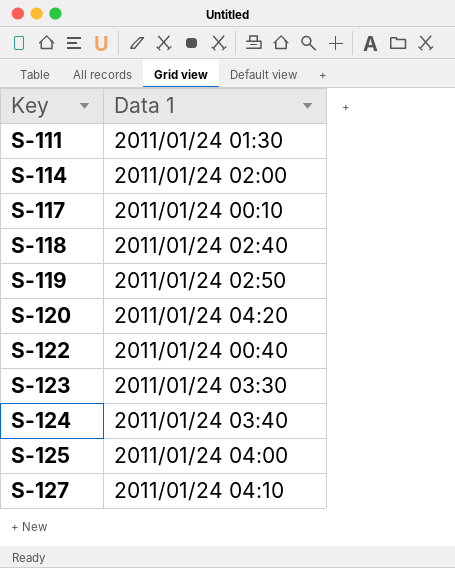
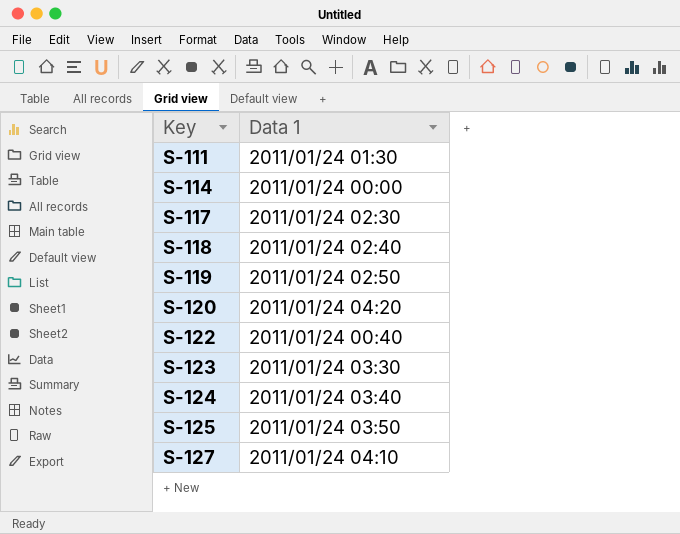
S-114 | Data 1: 2011/01/24 02:00 -> 2011/01/24 00:00
S-117 | Data 1: 2011/01/24 00:10 -> 2011/01/24 02:30
S-125 | Data 1: 2011/01/24 04:00 -> 2011/01/24 03:50

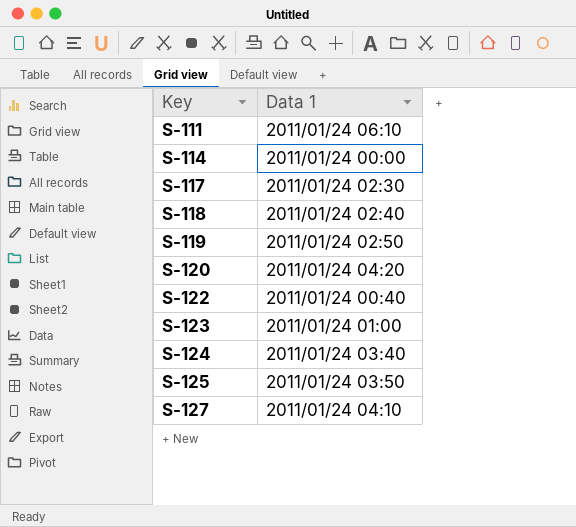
S-111 | Data 1: 2011/01/24 01:30 -> 2011/01/24 06:10
S-123 | Data 1: 2011/01/24 03:30 -> 2011/01/24 01:00

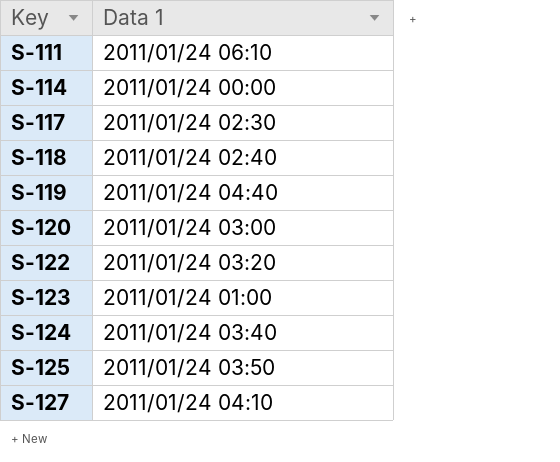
S-119 | Data 1: 2011/01/24 02:50 -> 2011/01/24 04:40
S-120 | Data 1: 2011/01/24 04:20 -> 2011/01/24 03:00
S-122 | Data 1: 2011/01/24 00:40 -> 2011/01/24 03:20

